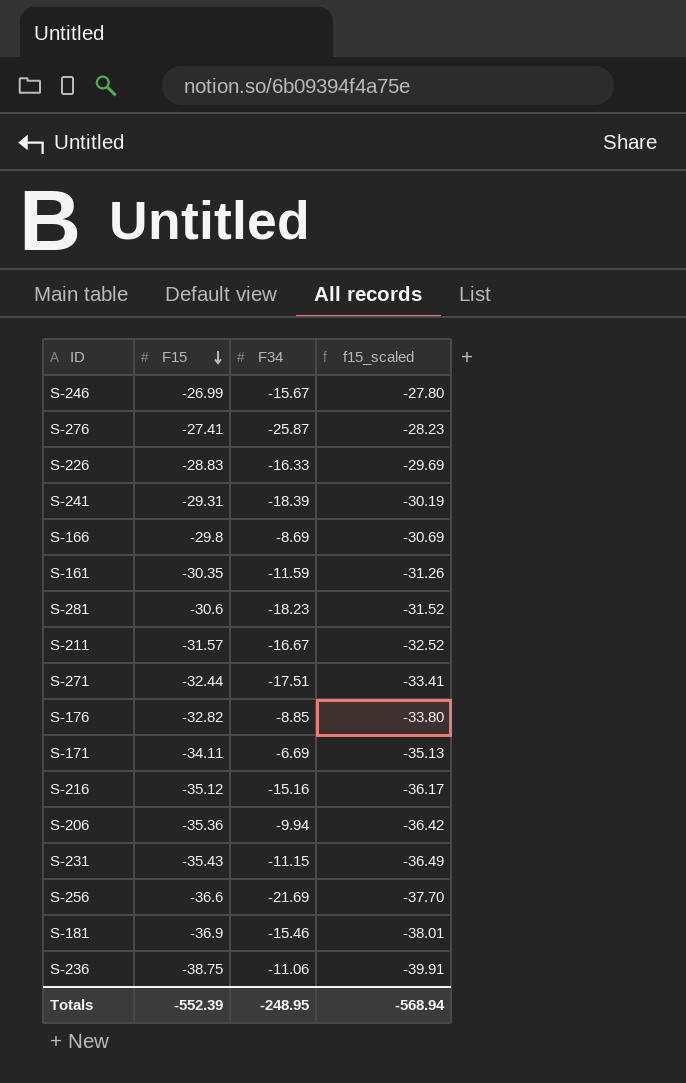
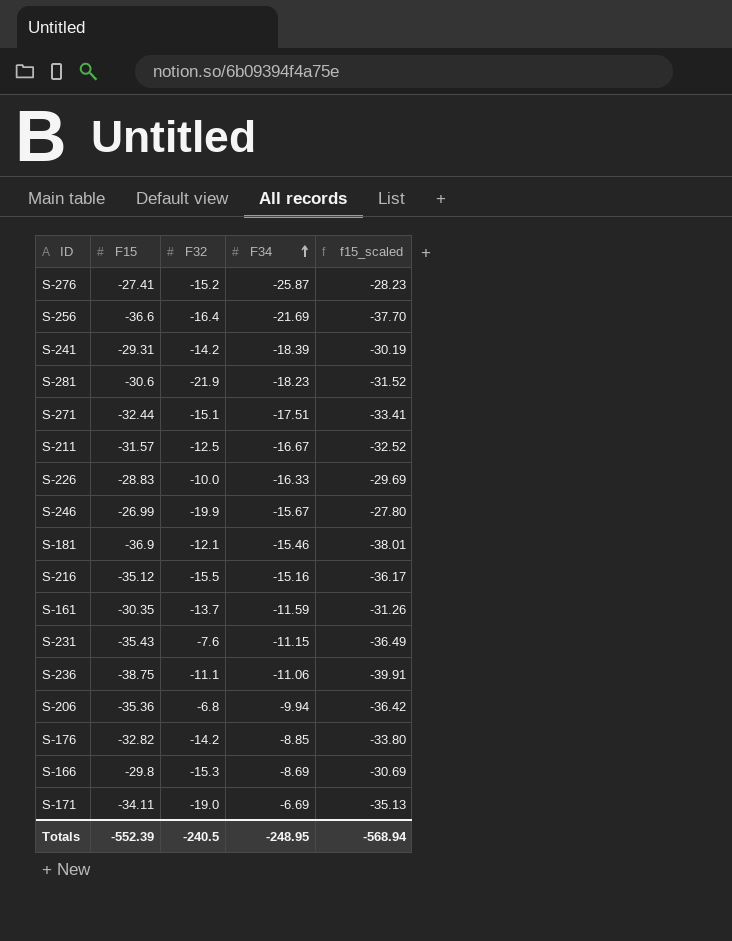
row order: F15 descending -> F34 ascending
column F32 | position: none -> 3

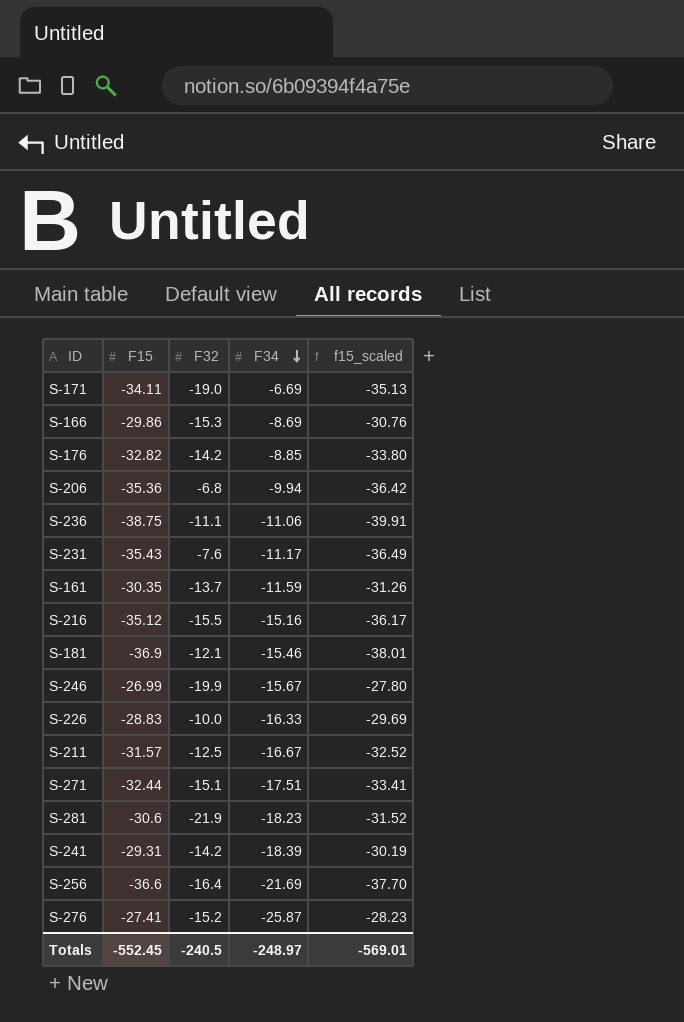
row order: F34 ascending -> F34 descending
S-166 | F15: -29.8 -> -29.86
S-166 | f15_scaled: -30.69 -> -30.76
S-231 | F34: -11.15 -> -11.17
Totals | F15: -552.39 -> -552.45
Totals | F34: -248.95 -> -248.97
Totals | f15_scaled: -568.94 -> -569.01

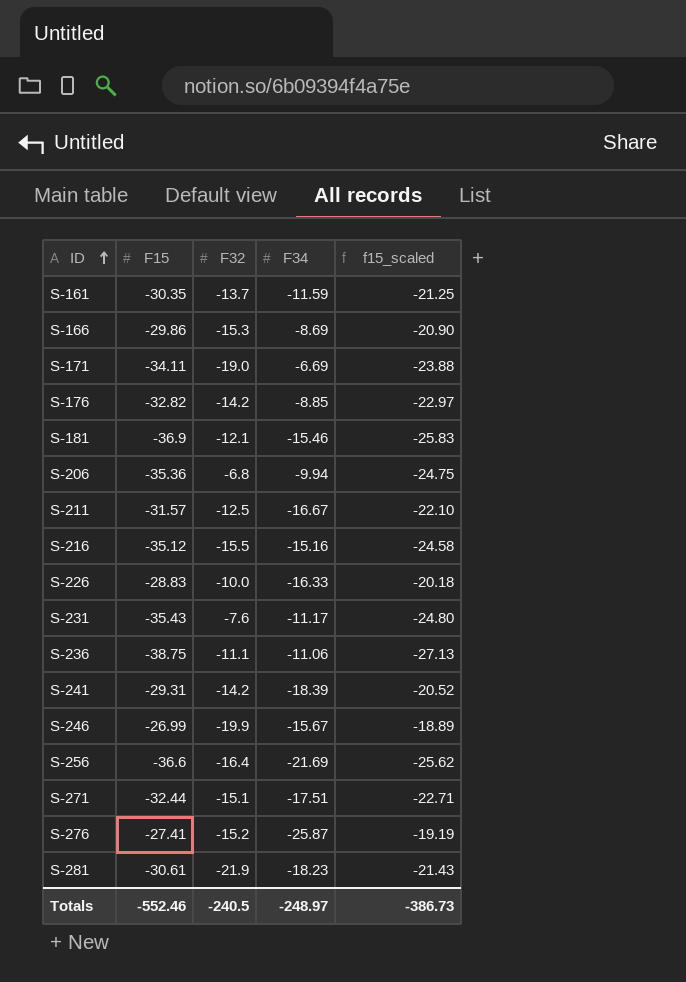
row order: F34 descending -> ID ascending
column f15_scaled | formula: [F15] * 1.03 -> [F15] * 0.7
S-281 | F15: -30.6 -> -30.61
Totals | F15: -552.45 -> -552.46
Totals | f15_scaled: -569.01 -> -386.73

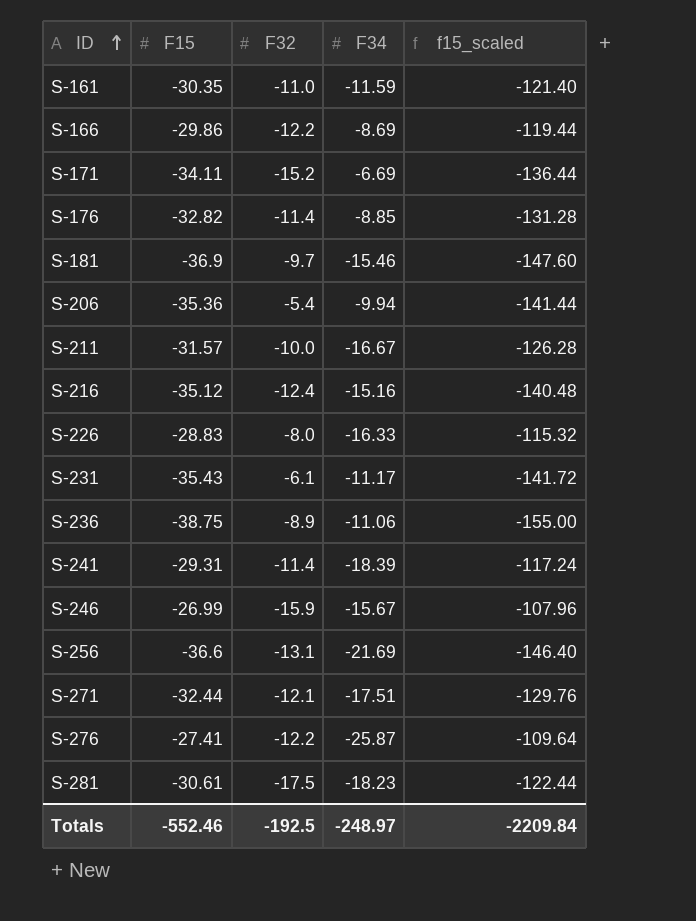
column f15_scaled | formula: [F15] * 0.7 -> [F15] * 4
S-161 | F32: -13.7 -> -11.0
S-166 | F32: -15.3 -> -12.2
S-171 | F32: -19.0 -> -15.2
S-176 | F32: -14.2 -> -11.4
S-181 | F32: -12.1 -> -9.7
S-206 | F32: -6.8 -> -5.4
S-211 | F32: -12.5 -> -10.0
S-216 | F32: -15.5 -> -12.4
S-226 | F32: -10.0 -> -8.0
S-231 | F32: -7.6 -> -6.1
S-236 | F32: -11.1 -> -8.9
S-241 | F32: -14.2 -> -11.4
S-246 | F32: -19.9 -> -15.9
S-256 | F32: -16.4 -> -13.1
S-271 | F32: -15.1 -> -12.1
S-276 | F32: -15.2 -> -12.2
S-281 | F32: -21.9 -> -17.5
Totals | F32: -240.5 -> -192.5
Totals | f15_scaled: -386.73 -> -2209.84

